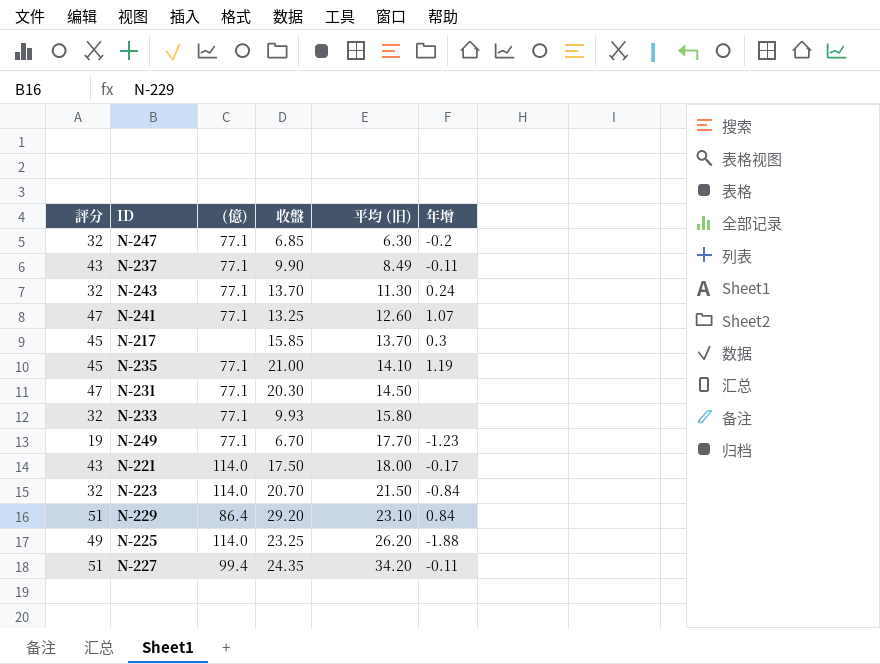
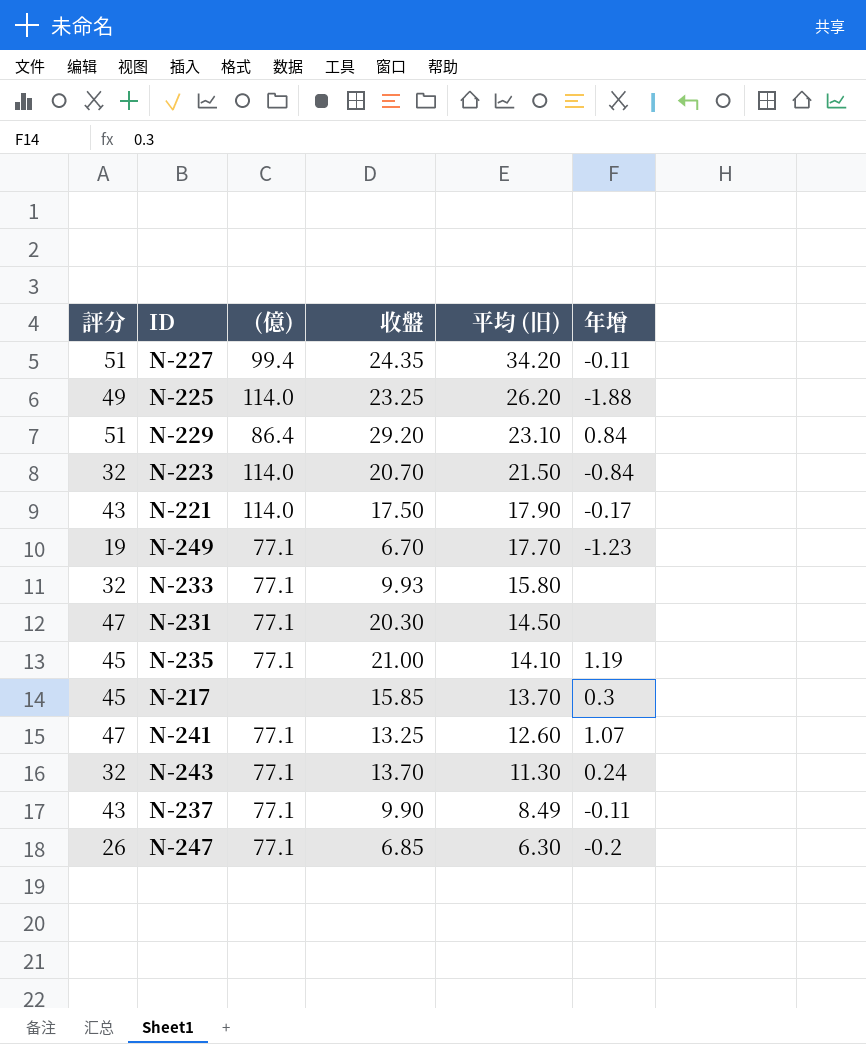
row order: 平均 (旧) ascending -> 平均 (旧) descending
N-221 | 平均 (旧): 18.00 -> 17.90
N-247 | 評分: 32 -> 26

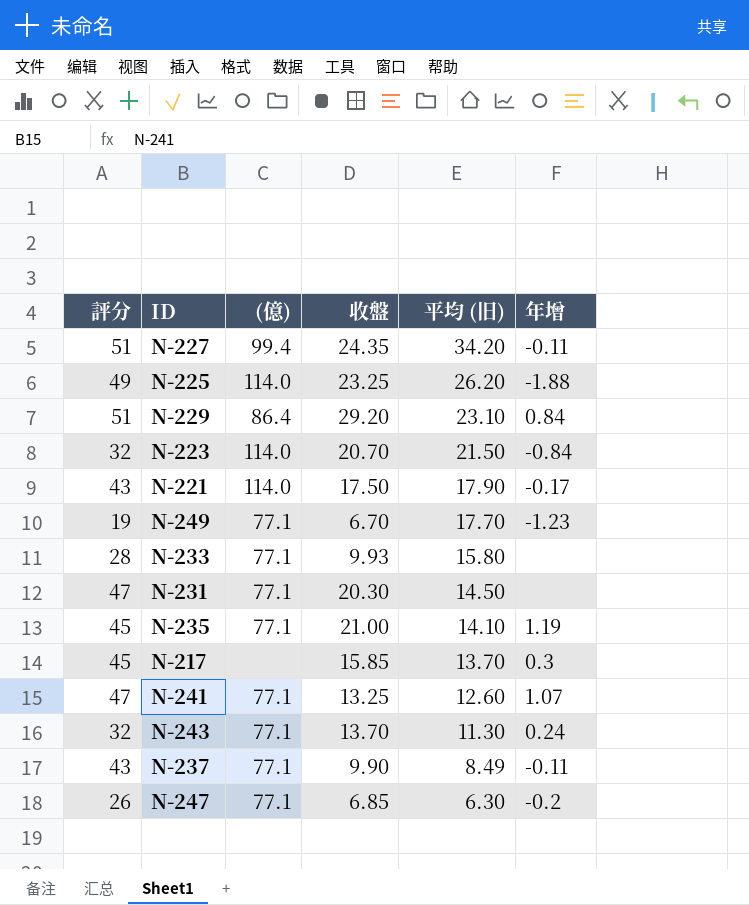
N-233 | 評分: 32 -> 28

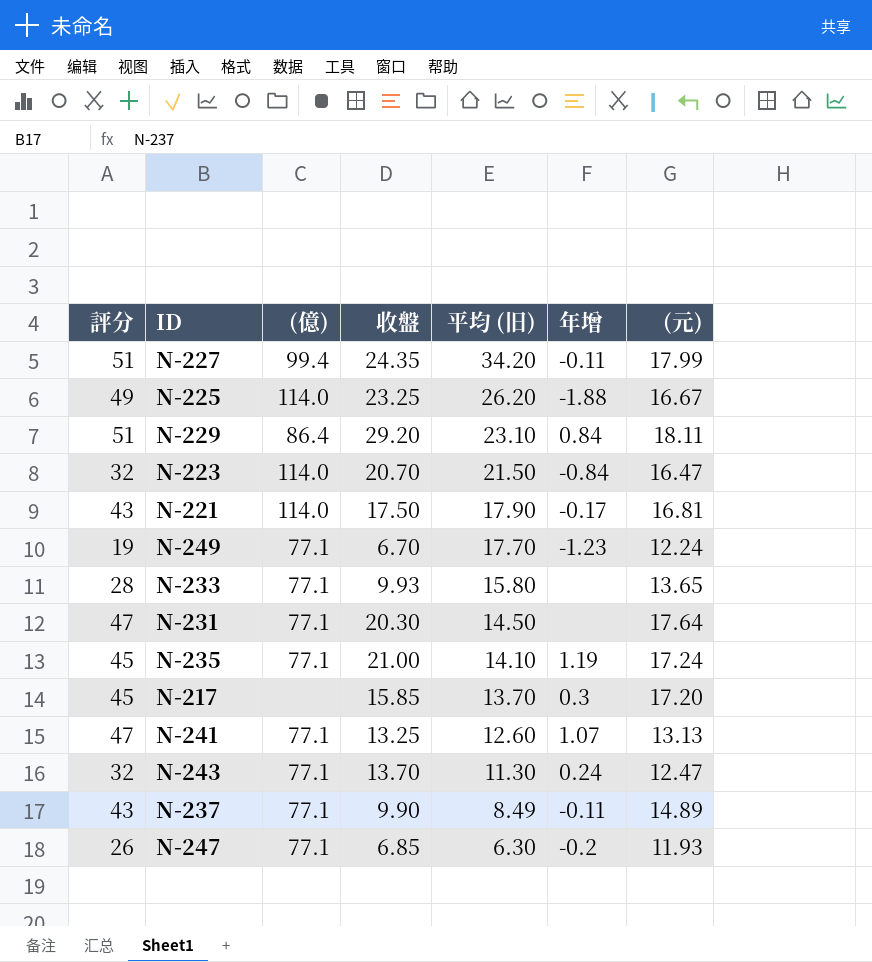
column (元) | position: none -> 7

